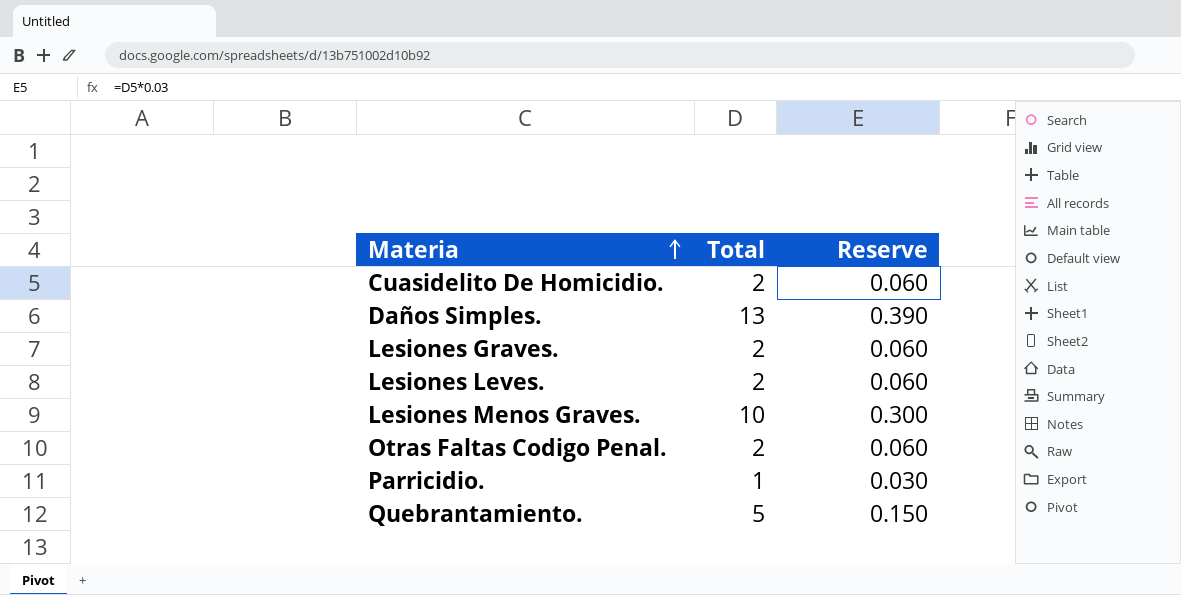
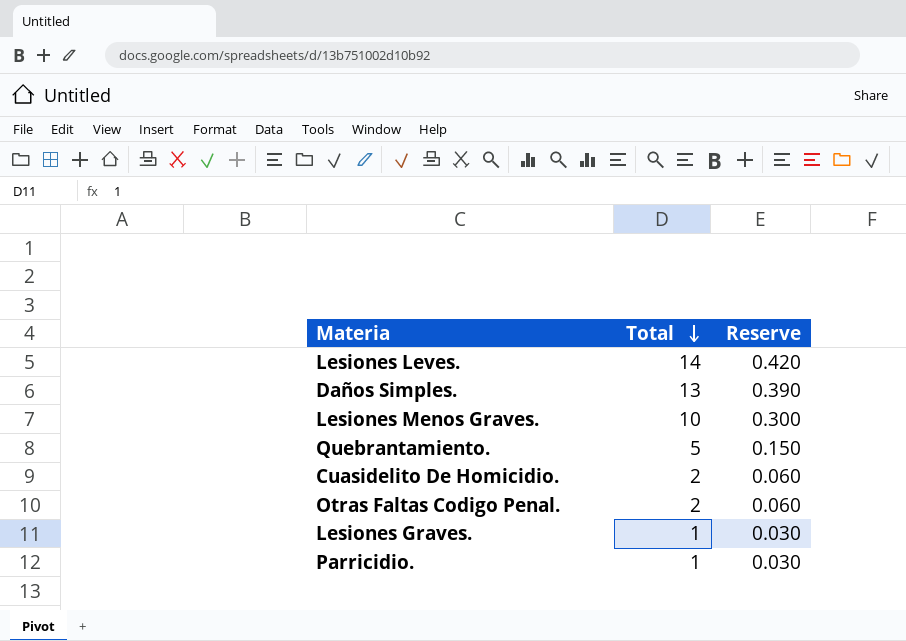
row order: Materia ascending -> Total descending
Lesiones Leves. | Total: 2 -> 14
Lesiones Leves. | Reserve: 0.060 -> 0.420
Lesiones Graves. | Total: 2 -> 1
Lesiones Graves. | Reserve: 0.060 -> 0.030

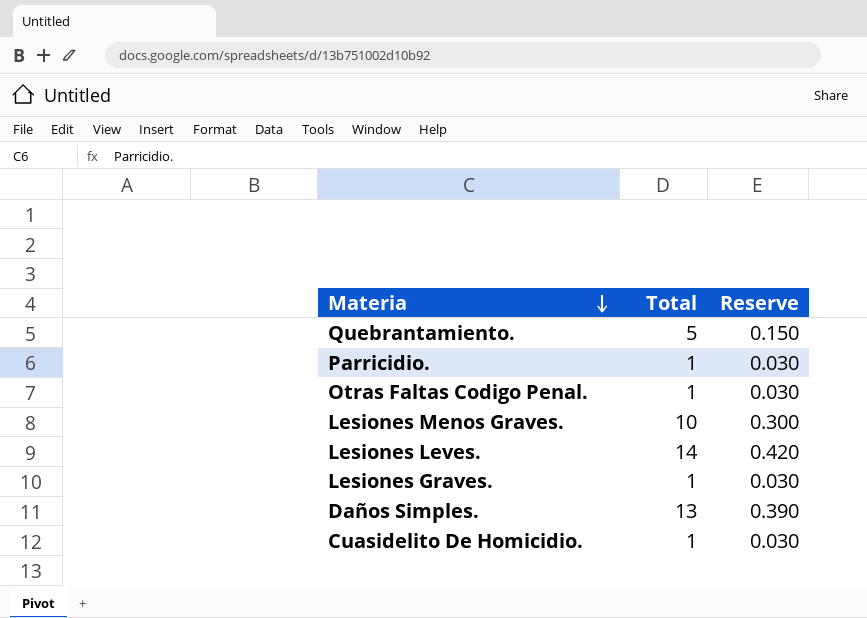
row order: Total descending -> Materia descending
Otras Faltas Codigo Penal. | Total: 2 -> 1
Otras Faltas Codigo Penal. | Reserve: 0.060 -> 0.030
Cuasidelito De Homicidio. | Total: 2 -> 1
Cuasidelito De Homicidio. | Reserve: 0.060 -> 0.030

